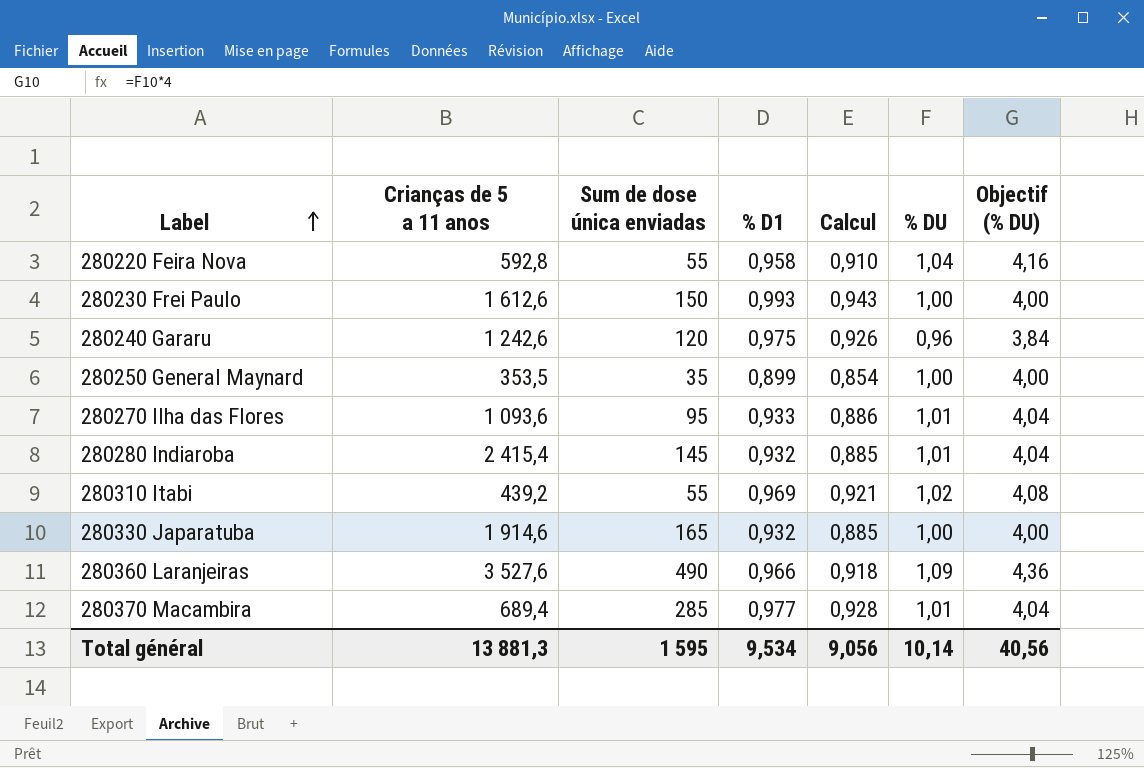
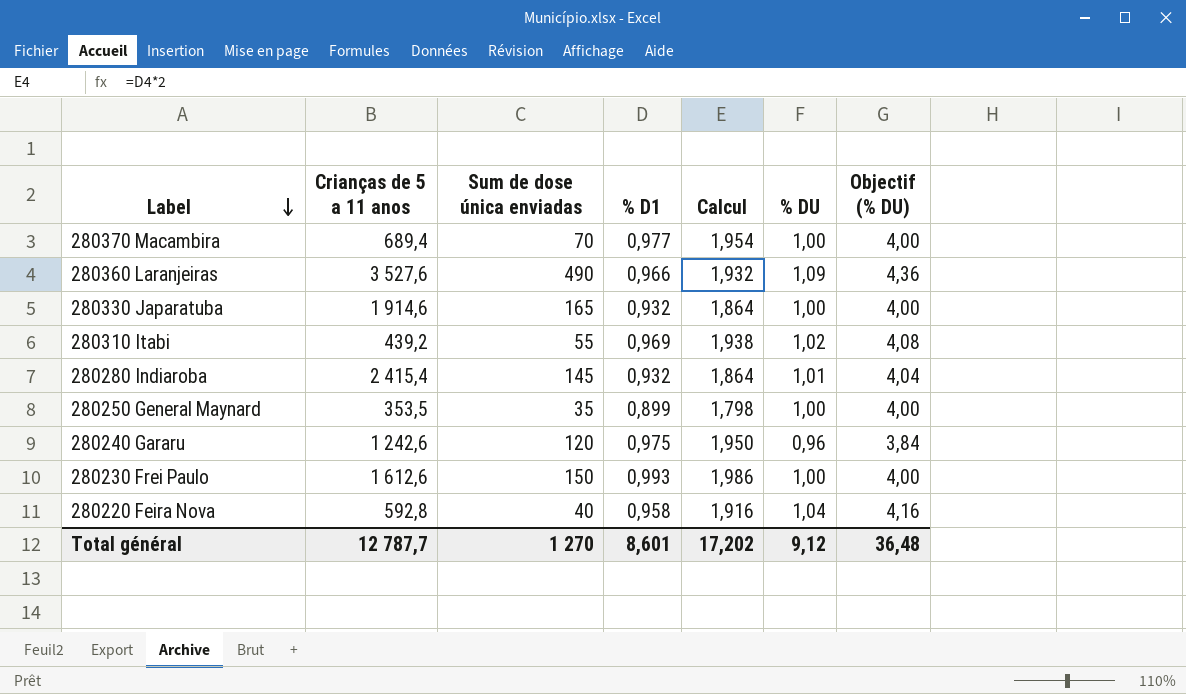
row order: Label ascending -> Label descending
column Calcul | formula: [% D1] * 0,95 -> [% D1] * 2
row 280270 Ilha das Flores: 1 093,6 | 95 | 0,933 | 0,886 | 1,01 | 4,04 -> none
280370 Macambira | Sum de dose única enviadas: 285 -> 70
280370 Macambira | % DU: 1,01 -> 1,00
280370 Macambira | Objectif (% DU): 4,04 -> 4,00
280220 Feira Nova | Sum de dose única enviadas: 55 -> 40
Total général | Crianças de 5 a 11 anos: 13 881,3 -> 12 787,7
Total général | Sum de dose única enviadas: 1 595 -> 1 270
Total général | % D1: 9,534 -> 8,601
Total général | Calcul: 9,056 -> 17,202
Total général | % DU: 10,14 -> 9,12
Total général | Objectif (% DU): 40,56 -> 36,48

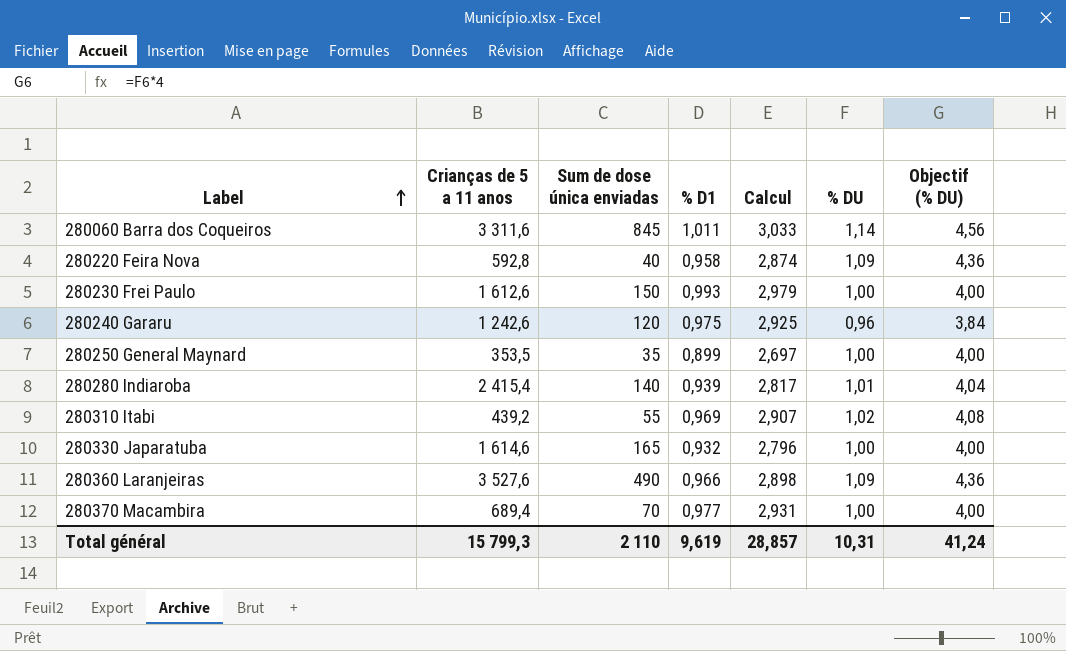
row order: Label descending -> Label ascending
column Calcul | formula: [% D1] * 2 -> [% D1] * 3
row 280060 Barra dos Coqueiros: none -> 3 311,6 | 845 | 1,011 | 3,033 | 1,14 | 4,56
280220 Feira Nova | % DU: 1,04 -> 1,09
280220 Feira Nova | Objectif (% DU): 4,16 -> 4,36
280280 Indiaroba | Sum de dose única enviadas: 145 -> 140
280280 Indiaroba | % D1: 0,932 -> 0,939
280330 Japaratuba | Crianças de 5 a 11 anos: 1 914,6 -> 1 614,6
Total général | Crianças de 5 a 11 anos: 12 787,7 -> 15 799,3
Total général | Sum de dose única enviadas: 1 270 -> 2 110
Total général | % D1: 8,601 -> 9,619
Total général | Calcul: 17,202 -> 28,857
Total général | % DU: 9,12 -> 10,31
Total général | Objectif (% DU): 36,48 -> 41,24

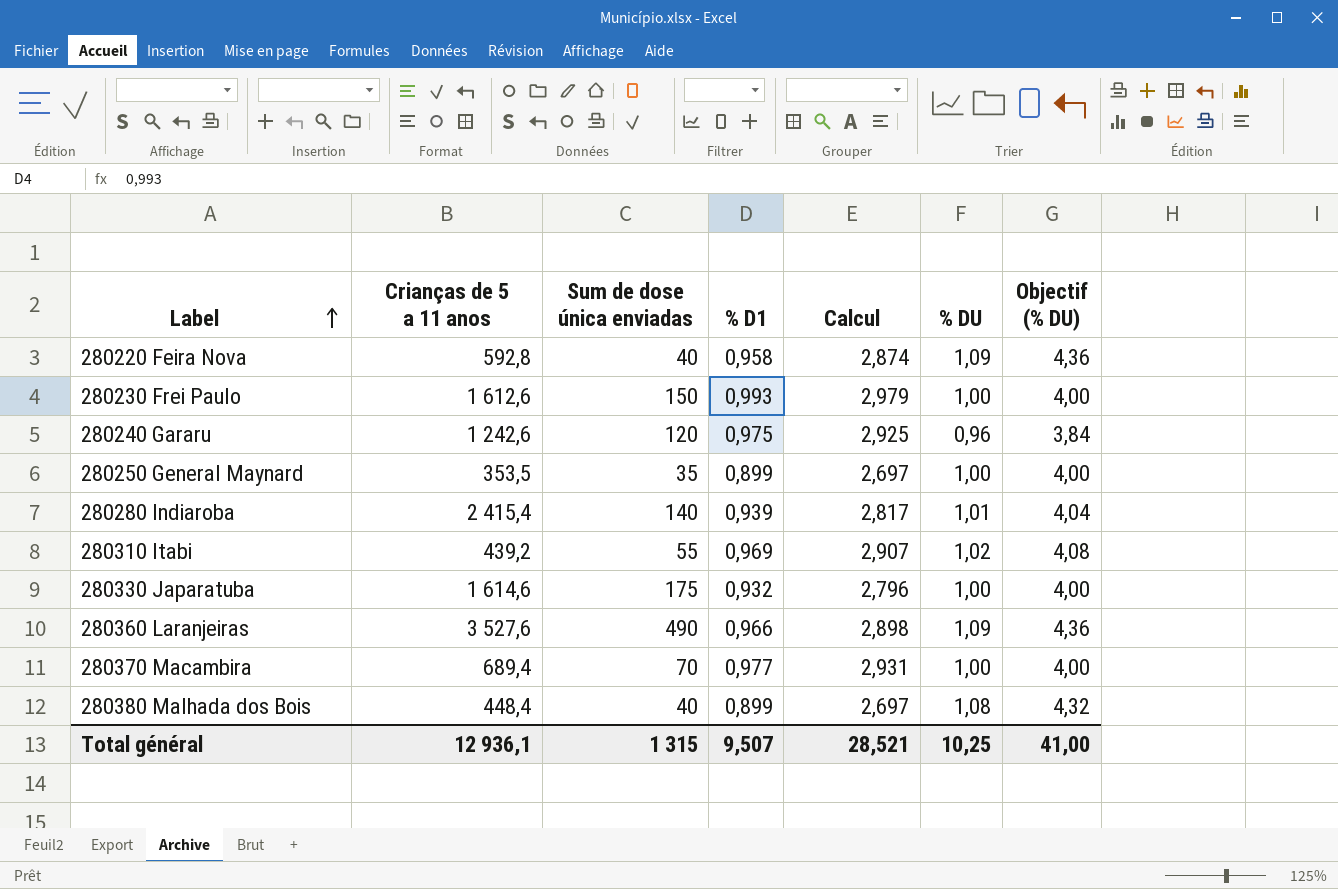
row 280060 Barra dos Coqueiros: 3 311,6 | 845 | 1,011 | 3,033 | 1,14 | 4,56 -> none
280330 Japaratuba | Sum de dose única enviadas: 165 -> 175
row 280380 Malhada dos Bois: none -> 448,4 | 40 | 0,899 | 2,697 | 1,08 | 4,32
Total général | Crianças de 5 a 11 anos: 15 799,3 -> 12 936,1
Total général | Sum de dose única enviadas: 2 110 -> 1 315
Total général | % D1: 9,619 -> 9,507
Total général | Calcul: 28,857 -> 28,521
Total général | % DU: 10,31 -> 10,25
Total général | Objectif (% DU): 41,24 -> 41,00

